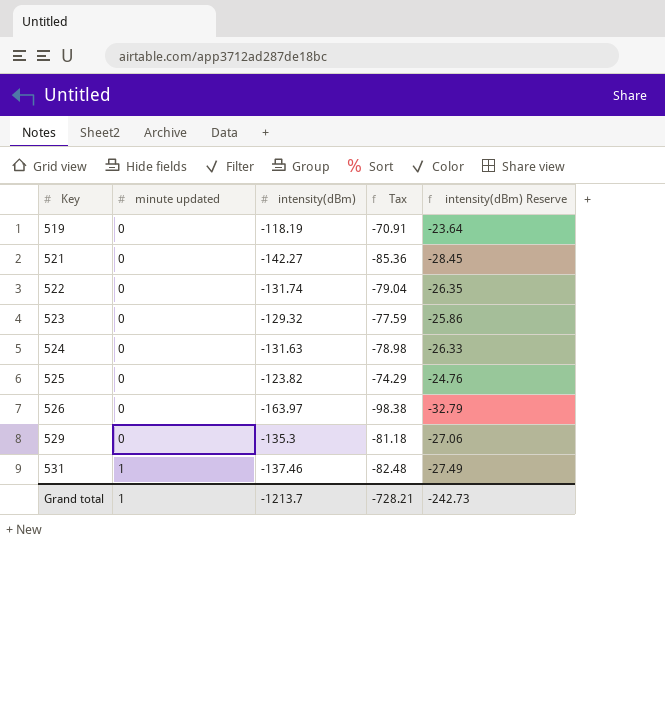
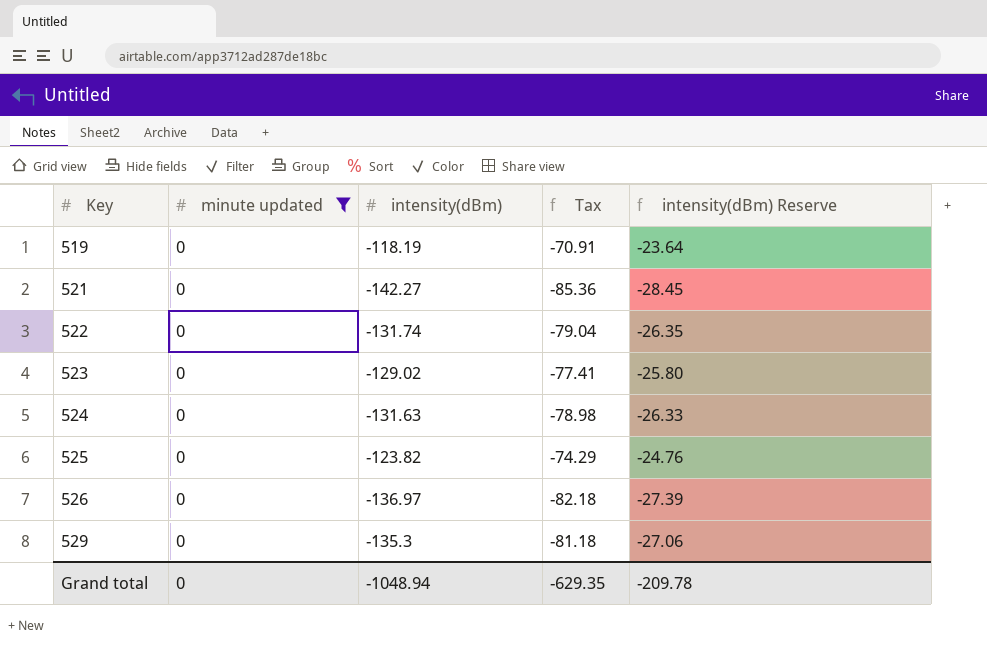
filter: none -> minute updated = 0
523 | intensity(dBm): -129.32 -> -129.02
523 | Tax: -77.59 -> -77.41
523 | intensity(dBm) Reserve: -25.86 -> -25.80
526 | intensity(dBm): -163.97 -> -136.97
526 | Tax: -98.38 -> -82.18
526 | intensity(dBm) Reserve: -32.79 -> -27.39
Grand total | minute updated: 1 -> 0
Grand total | intensity(dBm): -1213.7 -> -1048.94
Grand total | Tax: -728.21 -> -629.35
Grand total | intensity(dBm) Reserve: -242.73 -> -209.78

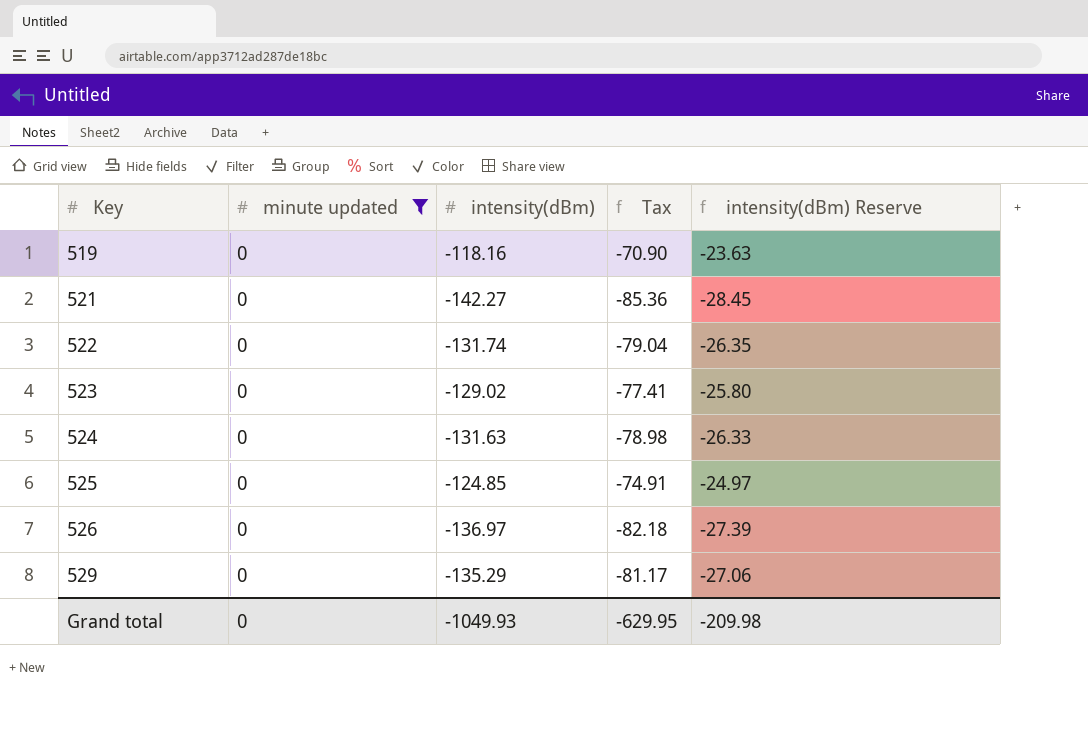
519 | intensity(dBm): -118.19 -> -118.16
519 | Tax: -70.91 -> -70.90
519 | intensity(dBm) Reserve: -23.64 -> -23.63
525 | intensity(dBm): -123.82 -> -124.85
525 | Tax: -74.29 -> -74.91
525 | intensity(dBm) Reserve: -24.76 -> -24.97
529 | intensity(dBm): -135.3 -> -135.29
529 | Tax: -81.18 -> -81.17
Grand total | intensity(dBm): -1048.94 -> -1049.93
Grand total | Tax: -629.35 -> -629.95
Grand total | intensity(dBm) Reserve: -209.78 -> -209.98

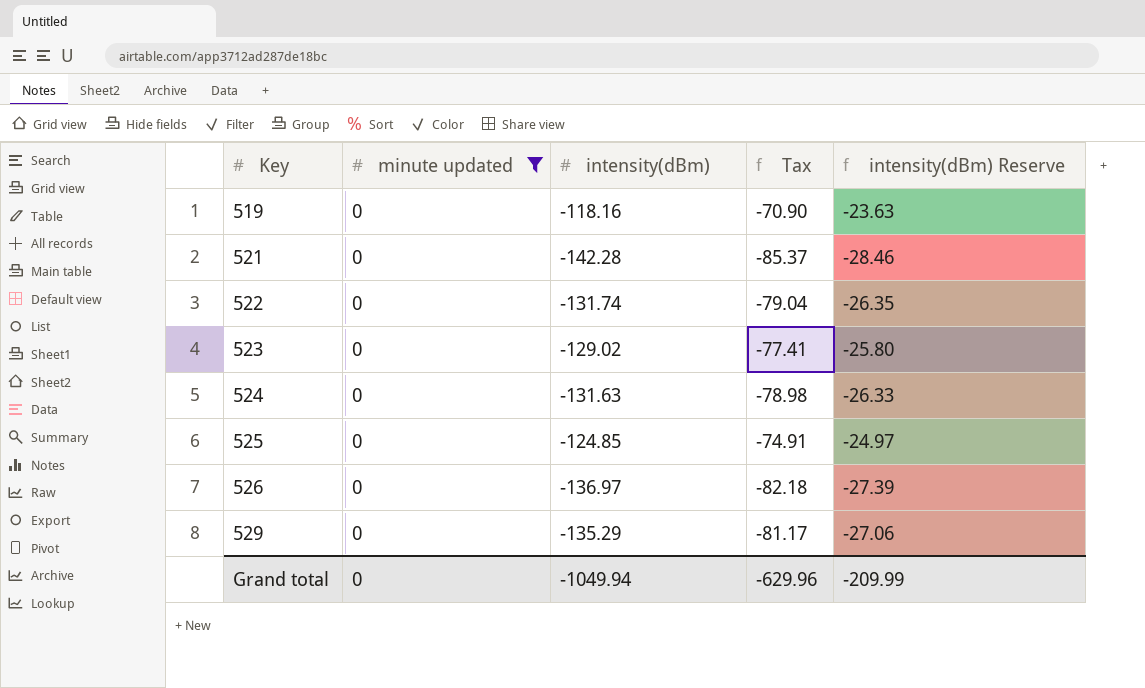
521 | intensity(dBm): -142.27 -> -142.28
521 | Tax: -85.36 -> -85.37
521 | intensity(dBm) Reserve: -28.45 -> -28.46
Grand total | intensity(dBm): -1049.93 -> -1049.94
Grand total | Tax: -629.95 -> -629.96
Grand total | intensity(dBm) Reserve: -209.98 -> -209.99

